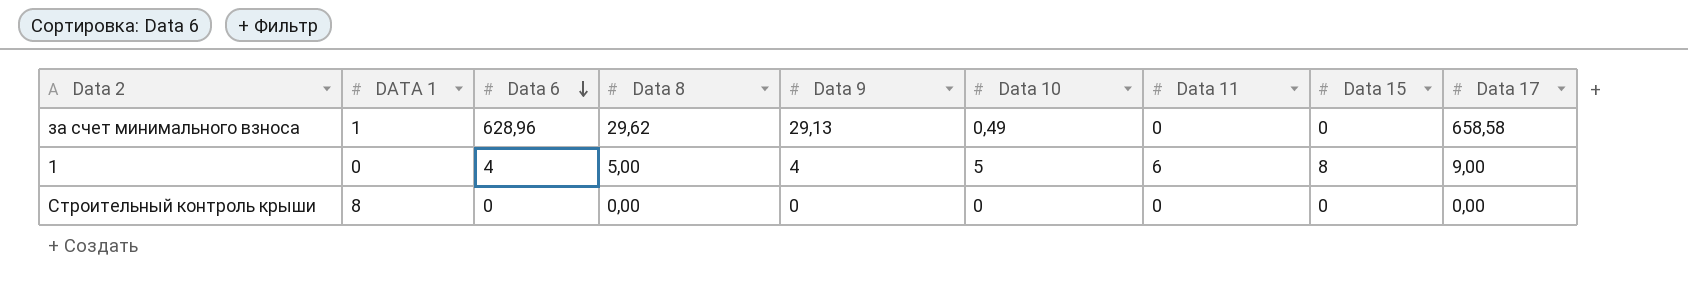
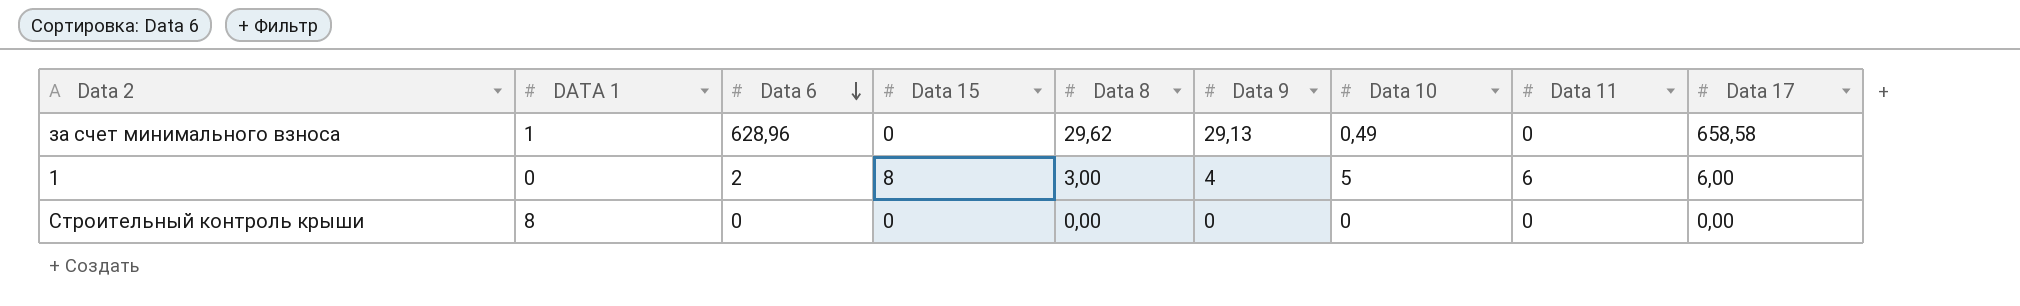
column Data 15 | position: 8 -> 4
1 | Data 6: 4 -> 2
1 | Data 8: 5,00 -> 3,00
1 | Data 17: 9,00 -> 6,00

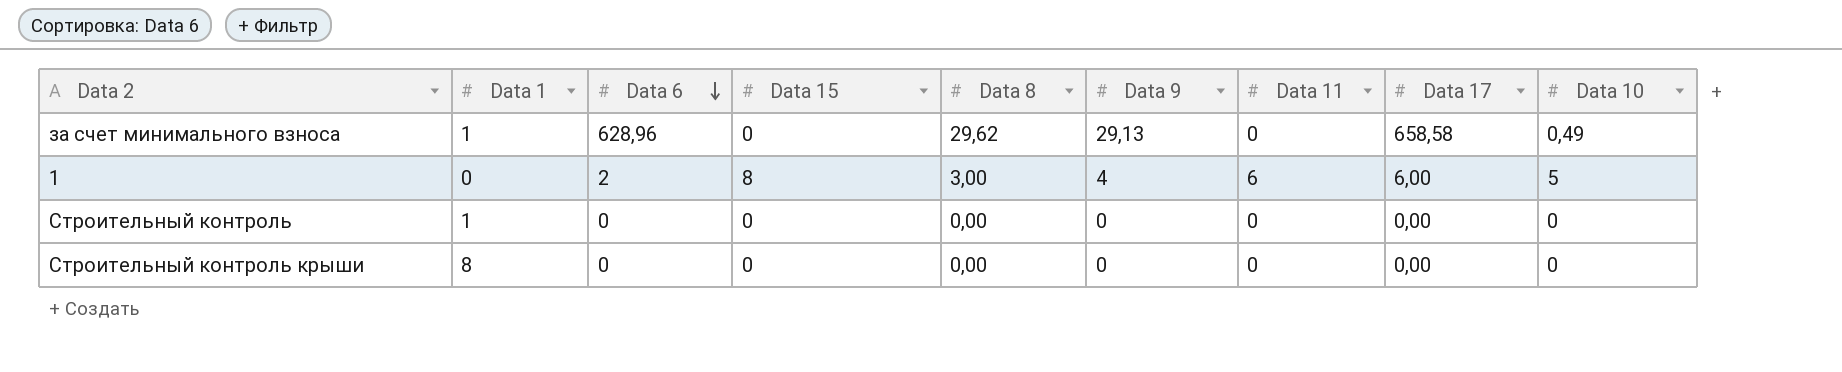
column name: DATA 1 -> Data 1
column Data 10 | position: 7 -> 9
row Строительный контроль: none -> 1 | 0 | 0 | 0,00 | 0 | 0 | 0,00 | 0

